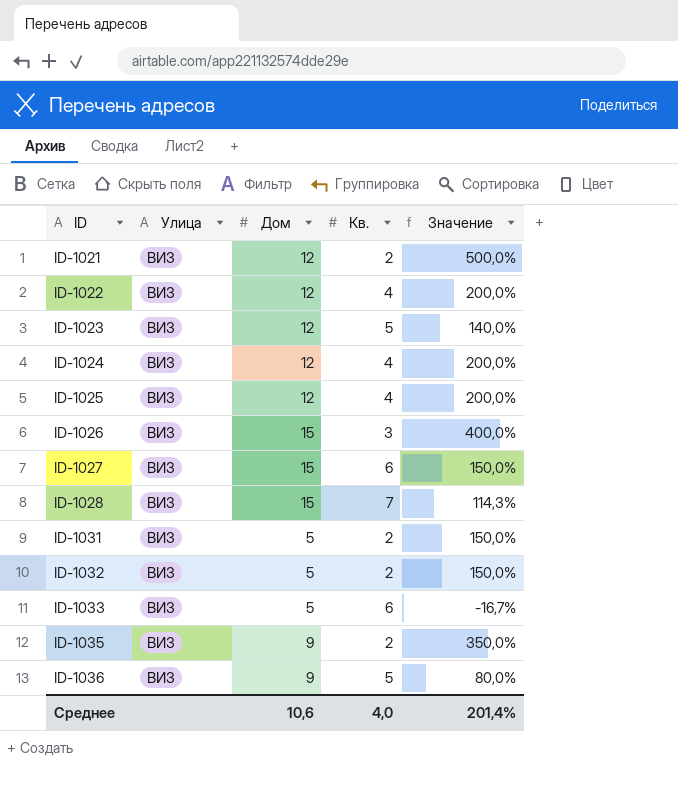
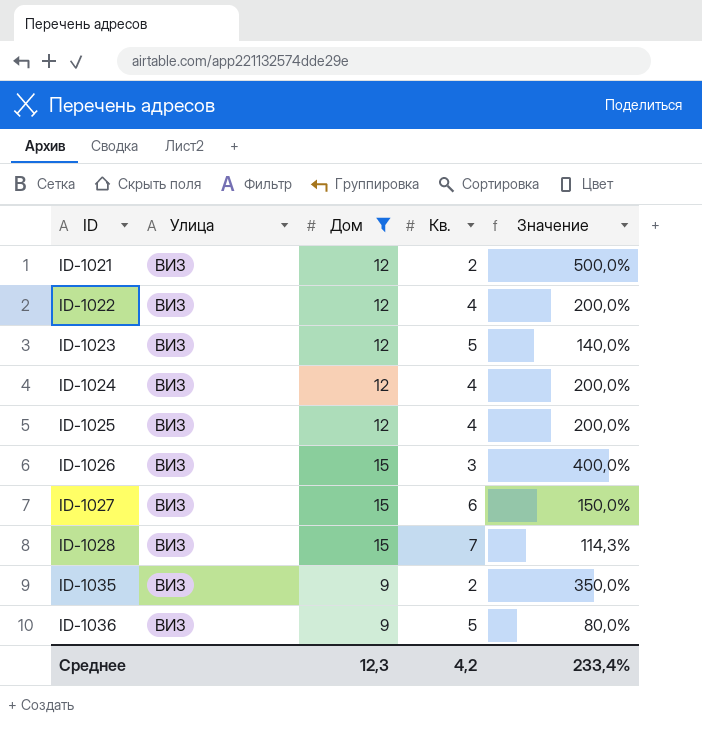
filter: none -> Дом != 5
Среднее | Дом: 10,6 -> 12,3
Среднее | Кв.: 4,0 -> 4,2
Среднее | Значение: 201,4% -> 233,4%

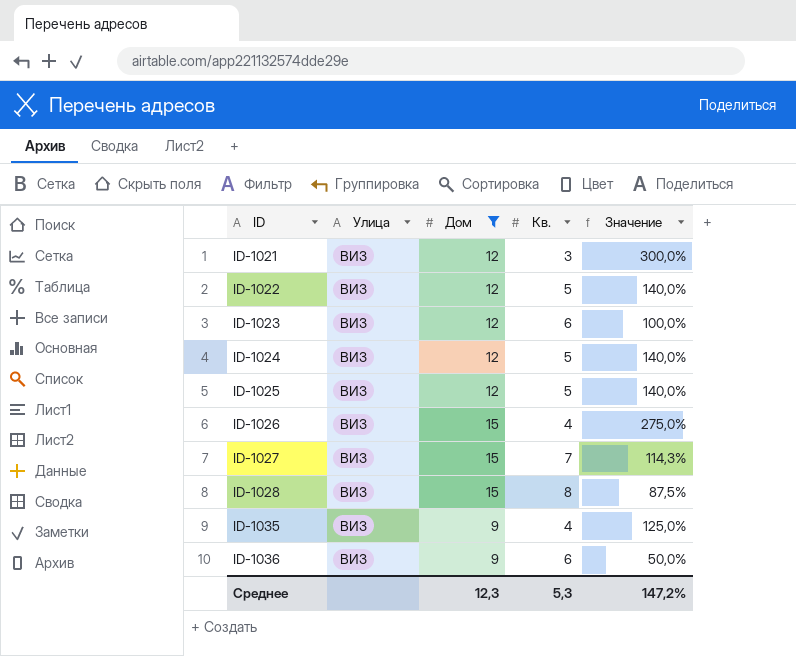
ID-1021 | Кв.: 2 -> 3
ID-1021 | Значение: 500,0% -> 300,0%
ID-1022 | Кв.: 4 -> 5
ID-1022 | Значение: 200,0% -> 140,0%
ID-1023 | Кв.: 5 -> 6
ID-1023 | Значение: 140,0% -> 100,0%
ID-1024 | Кв.: 4 -> 5
ID-1024 | Значение: 200,0% -> 140,0%
ID-1025 | Кв.: 4 -> 5
ID-1025 | Значение: 200,0% -> 140,0%
ID-1026 | Кв.: 3 -> 4
ID-1026 | Значение: 400,0% -> 275,0%
ID-1027 | Кв.: 6 -> 7
ID-1027 | Значение: 150,0% -> 114,3%
ID-1028 | Кв.: 7 -> 8
ID-1028 | Значение: 114,3% -> 87,5%
ID-1035 | Кв.: 2 -> 4
ID-1035 | Значение: 350,0% -> 125,0%
ID-1036 | Кв.: 5 -> 6
ID-1036 | Значение: 80,0% -> 50,0%
Среднее | Кв.: 4,2 -> 5,3
Среднее | Значение: 233,4% -> 147,2%

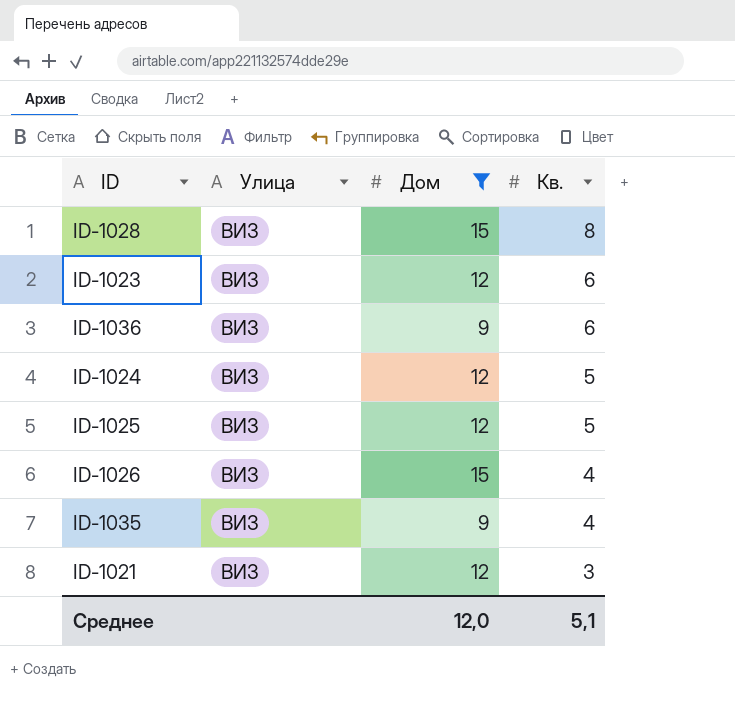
row order: ID ascending -> Кв. descending
column Значение | formula: ([Дом] - [Кв.]) / [Кв.] -> none
row ID-1022: ВИЗ | 12 | 5 | 140,0% -> none
row ID-1027: ВИЗ | 15 | 7 | 114,3% -> none
Среднее | Дом: 12,3 -> 12,0
Среднее | Кв.: 5,3 -> 5,1

